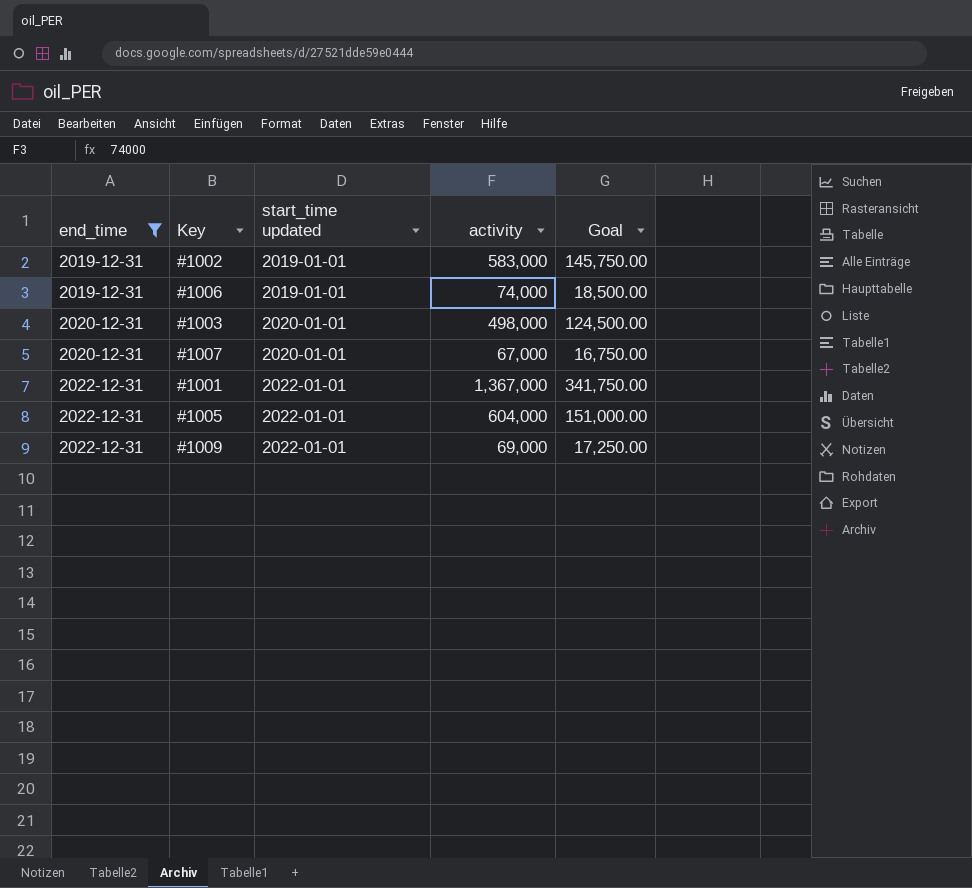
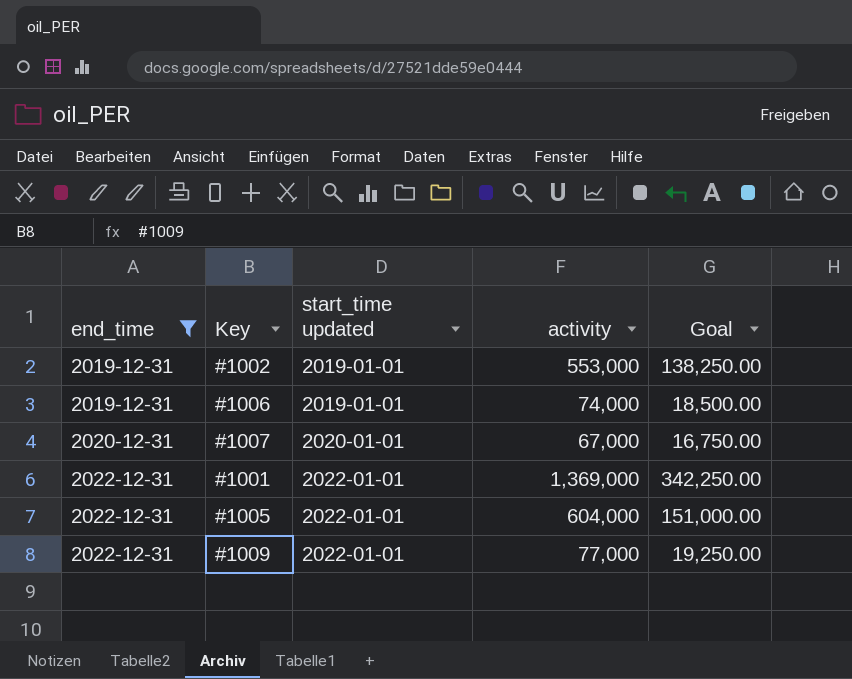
row #1003: 2020-12-31 | 2020-01-01 | 498,000 | 124,500.00 -> none
#1002 | activity: 583,000 -> 553,000
#1002 | Goal: 145,750.00 -> 138,250.00
#1001 | activity: 1,367,000 -> 1,369,000
#1001 | Goal: 341,750.00 -> 342,250.00
#1009 | activity: 69,000 -> 77,000
#1009 | Goal: 17,250.00 -> 19,250.00

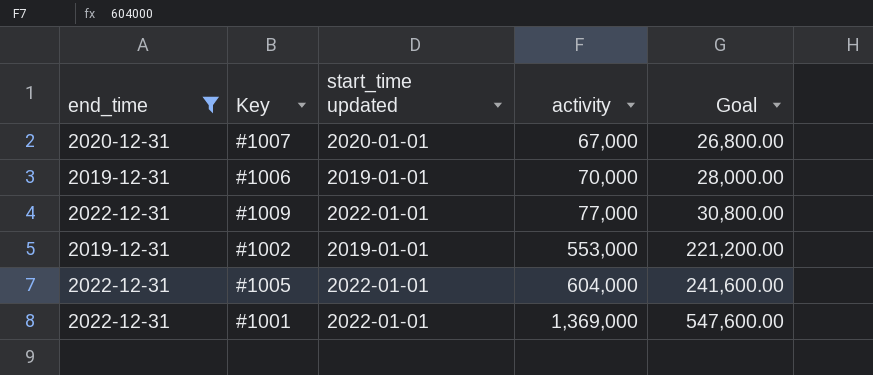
row order: end_time ascending -> activity ascending
column Goal | formula: [activity] * 0.25 -> [activity] * 0.4
#1006 | activity: 74,000 -> 70,000

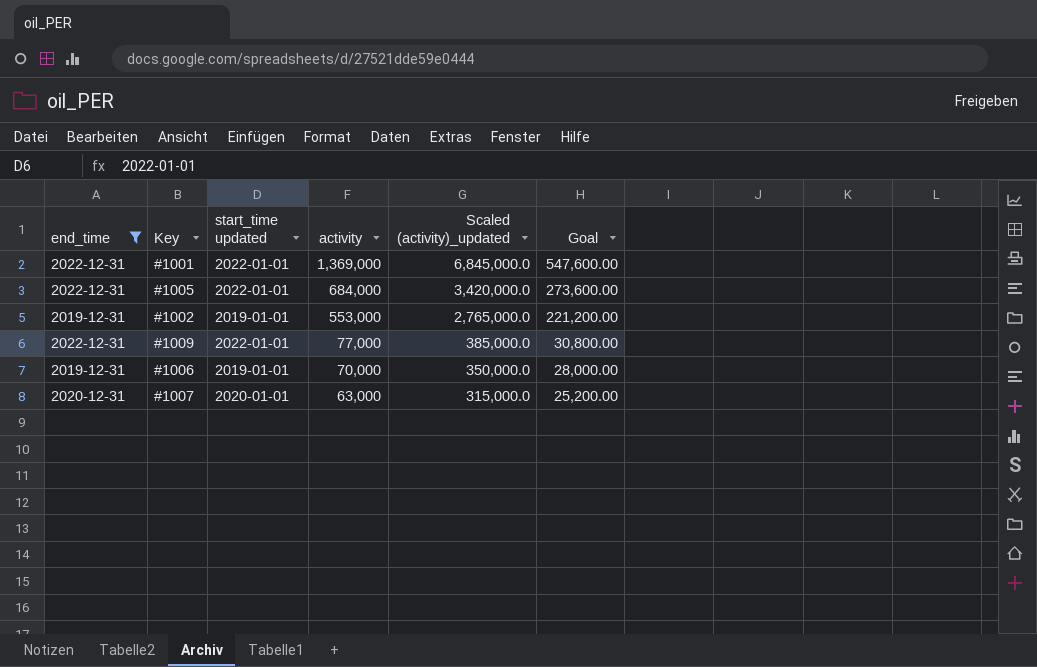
row order: activity ascending -> activity descending
column Scaled (activity)_updated | formula: none -> [activity] * 5
#1005 | activity: 604,000 -> 684,000
#1005 | Goal: 241,600.00 -> 273,600.00
#1007 | activity: 67,000 -> 63,000
#1007 | Goal: 26,800.00 -> 25,200.00

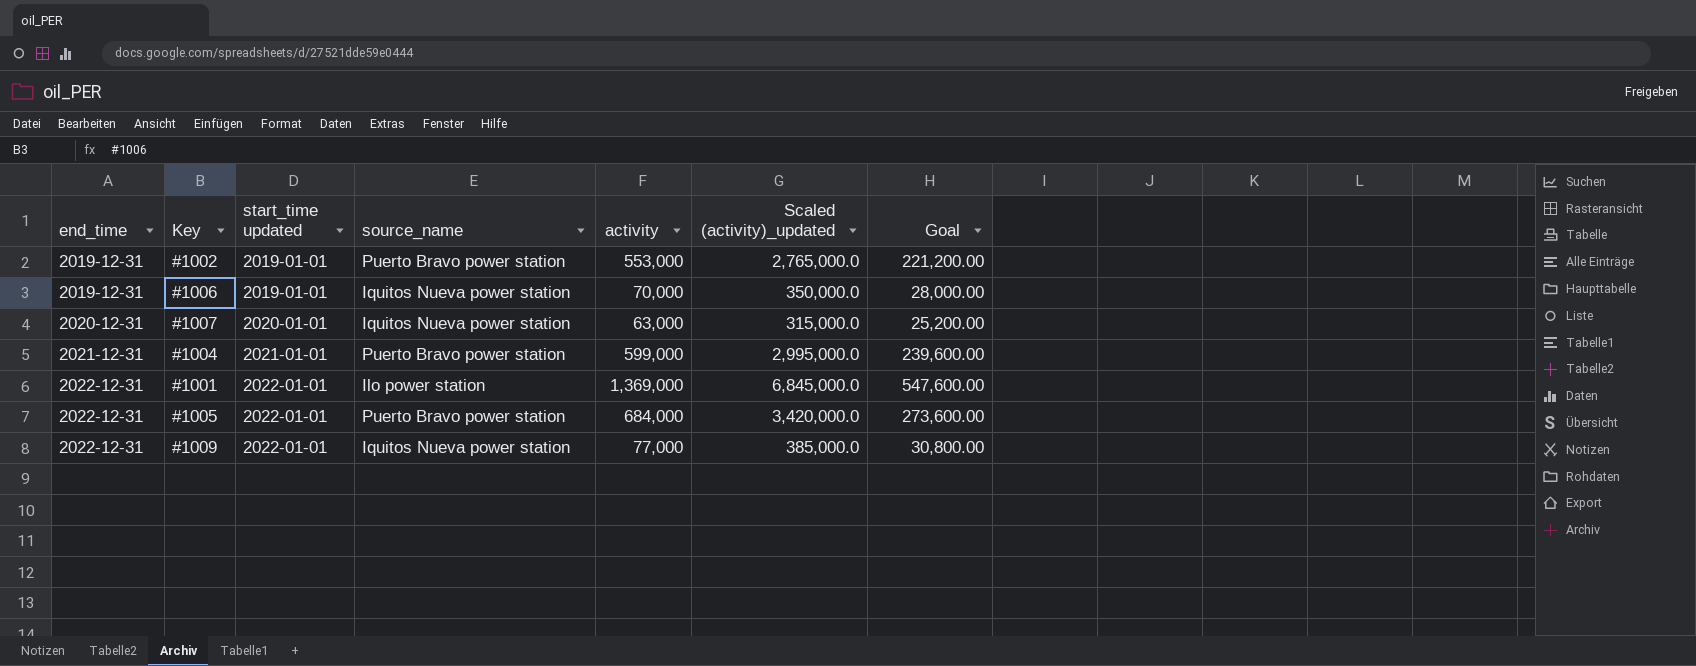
filter: end_time != 2021-12-31 -> none
row order: activity descending -> end_time ascending
column source_name | position: none -> 4

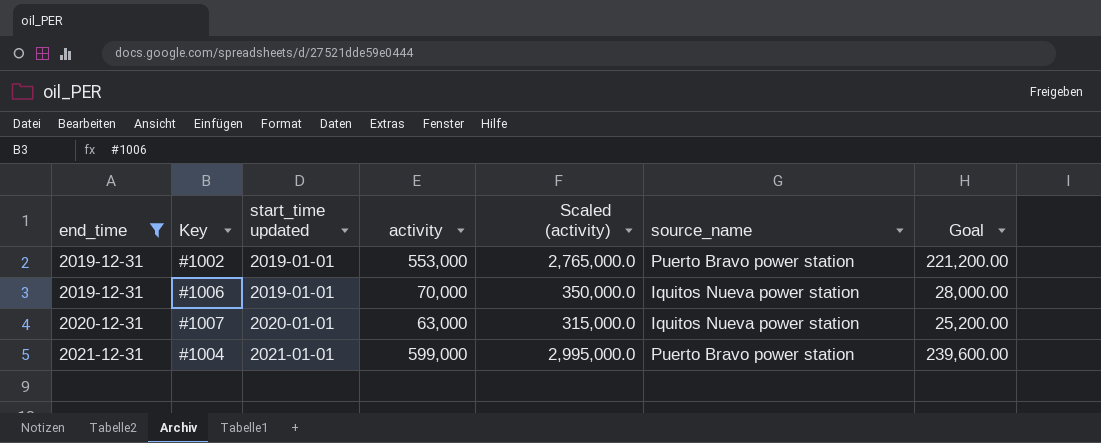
filter: none -> end_time != 2022-12-31
column name: Scaled (activity)_updated -> Scaled (activity)
column source_name | position: 4 -> 6

